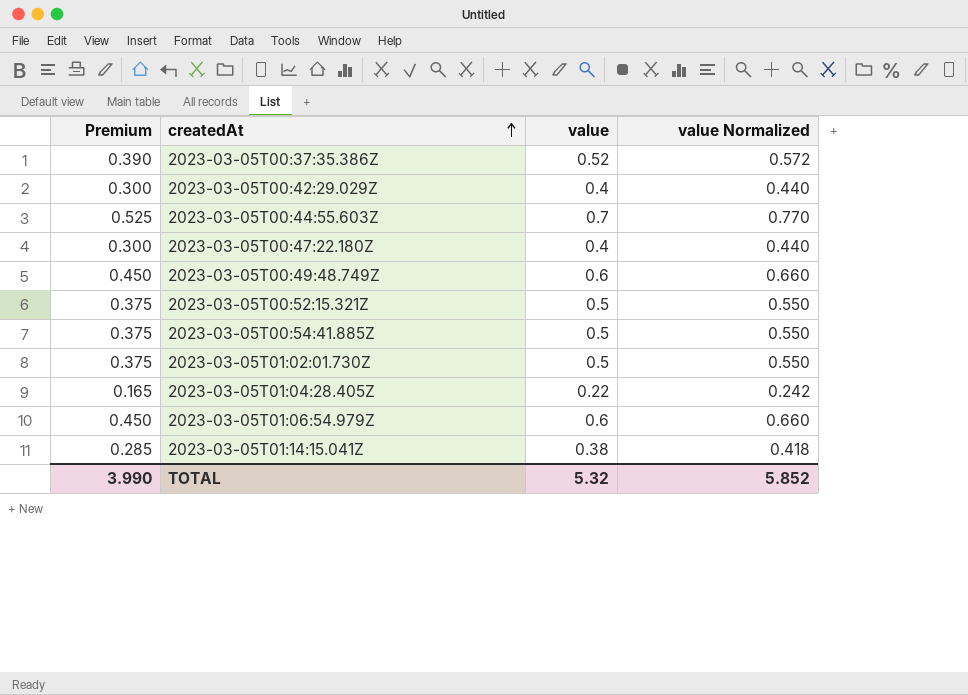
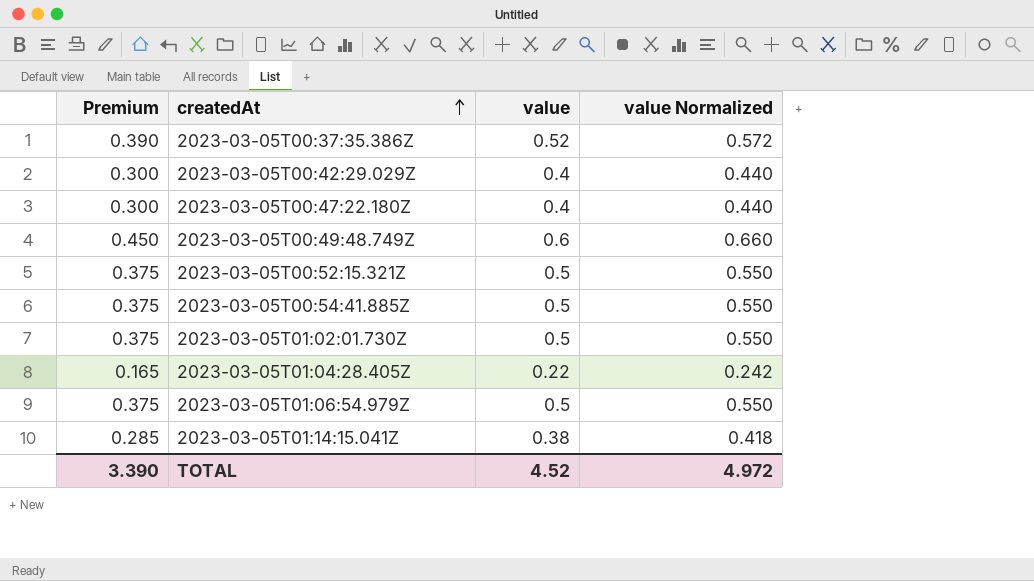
row 2023-03-05T00:44:55.603Z: 0.525 | 0.7 | 0.770 -> none
2023-03-05T01:06:54.979Z | Premium: 0.450 -> 0.375
2023-03-05T01:06:54.979Z | value: 0.6 -> 0.5
2023-03-05T01:06:54.979Z | value Normalized: 0.660 -> 0.550
TOTAL | Premium: 3.990 -> 3.390
TOTAL | value: 5.32 -> 4.52
TOTAL | value Normalized: 5.852 -> 4.972

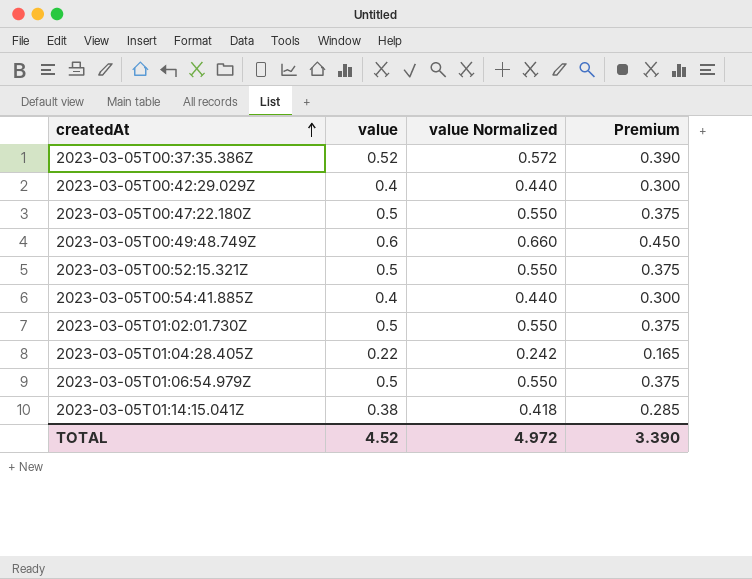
column Premium | position: 1 -> 4
2023-03-05T00:47:22.180Z | value: 0.4 -> 0.5
2023-03-05T00:47:22.180Z | value Normalized: 0.440 -> 0.550
2023-03-05T00:47:22.180Z | Premium: 0.300 -> 0.375
2023-03-05T00:54:41.885Z | value: 0.5 -> 0.4
2023-03-05T00:54:41.885Z | value Normalized: 0.550 -> 0.440
2023-03-05T00:54:41.885Z | Premium: 0.375 -> 0.300

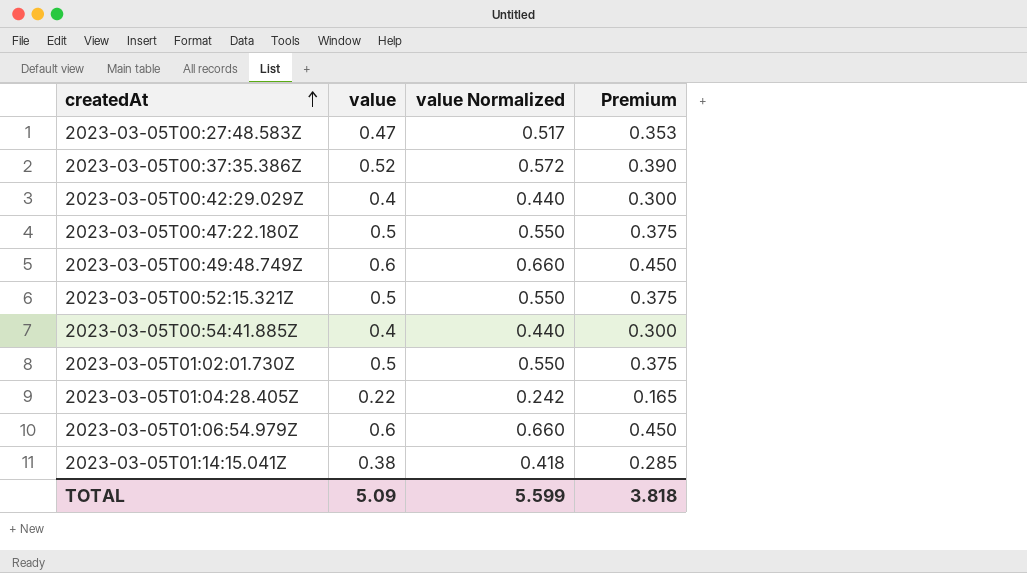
row 2023-03-05T00:27:48.583Z: none -> 0.47 | 0.517 | 0.353
2023-03-05T01:06:54.979Z | value: 0.5 -> 0.6
2023-03-05T01:06:54.979Z | value Normalized: 0.550 -> 0.660
2023-03-05T01:06:54.979Z | Premium: 0.375 -> 0.450
TOTAL | value: 4.52 -> 5.09
TOTAL | value Normalized: 4.972 -> 5.599
TOTAL | Premium: 3.390 -> 3.818

